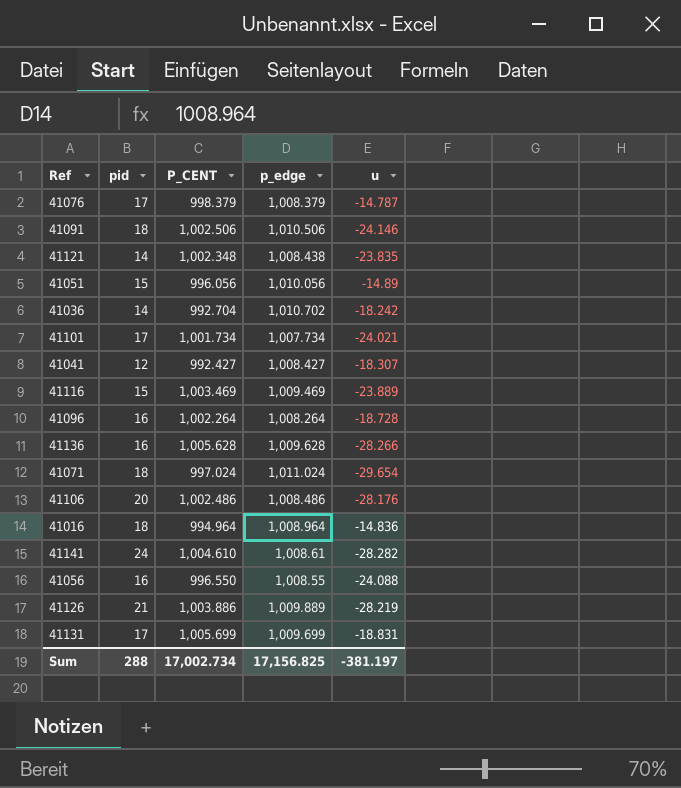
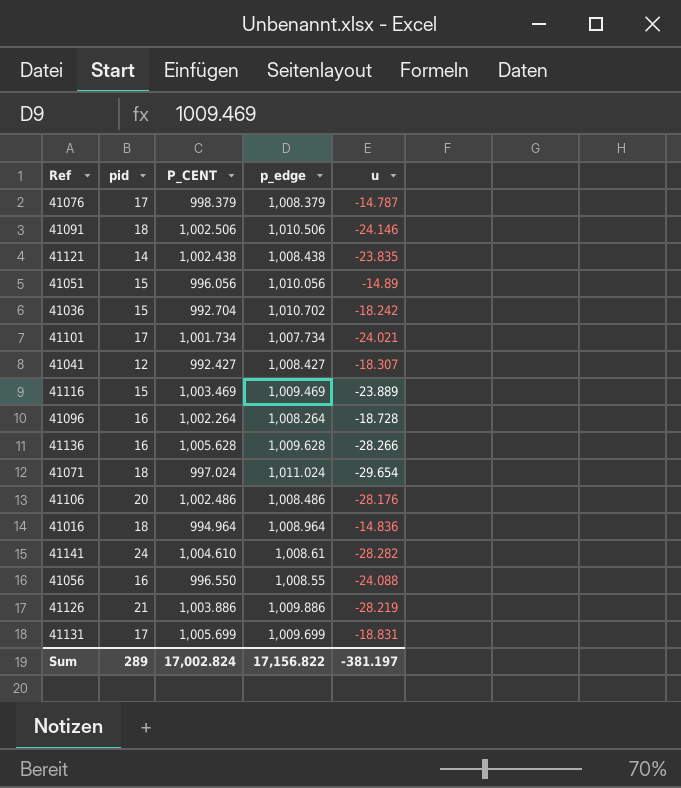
41121 | P_CENT: 1,002.348 -> 1,002.438
41036 | pid: 14 -> 15
41126 | p_edge: 1,009.889 -> 1,009.886
Sum | pid: 288 -> 289
Sum | P_CENT: 17,002.734 -> 17,002.824
Sum | p_edge: 17,156.825 -> 17,156.822

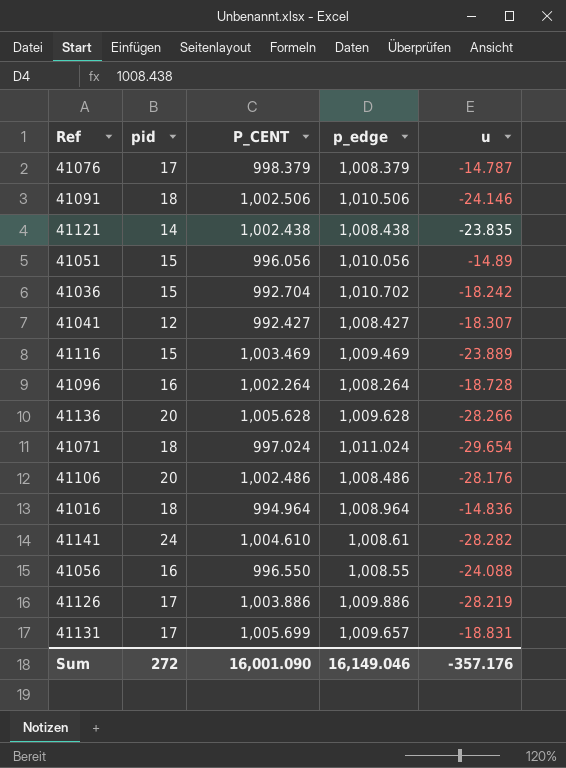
row 41101: 17 | 1,001.734 | 1,007.734 | -24.021 -> none
41136 | pid: 16 -> 20
41126 | pid: 21 -> 17
41131 | p_edge: 1,009.699 -> 1,009.657
Sum | pid: 289 -> 272
Sum | P_CENT: 17,002.824 -> 16,001.090
Sum | p_edge: 17,156.822 -> 16,149.046
Sum | u: -381.197 -> -357.176

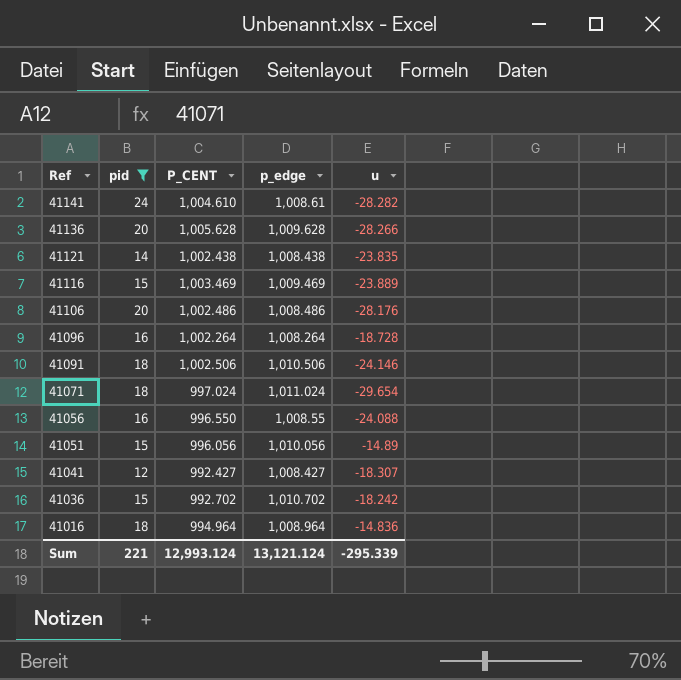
filter: none -> pid != 17
row order: none -> Ref descending
41036 | P_CENT: 992.704 -> 992.702
Sum | pid: 272 -> 221
Sum | P_CENT: 16,001.090 -> 12,993.124
Sum | p_edge: 16,149.046 -> 13,121.124
Sum | u: -357.176 -> -295.339

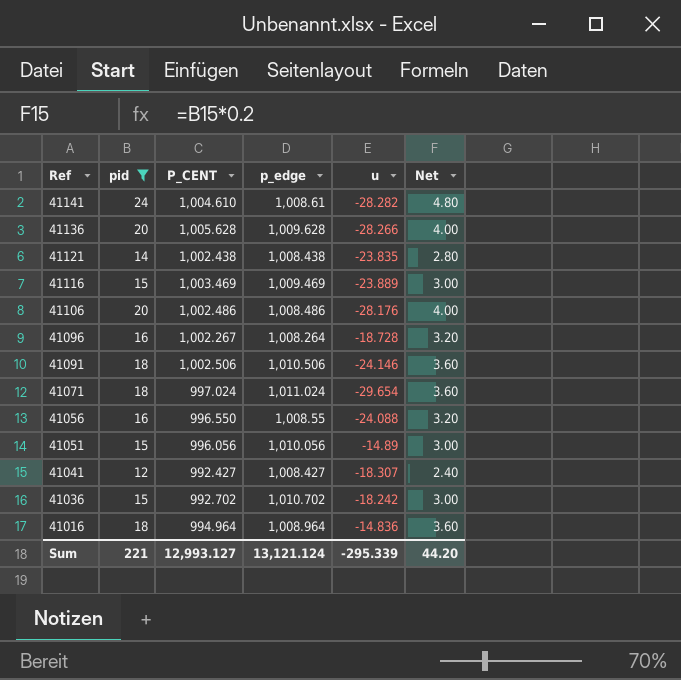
column Net | formula: none -> [pid] * 0.2
41096 | P_CENT: 1,002.264 -> 1,002.267
Sum | P_CENT: 12,993.124 -> 12,993.127

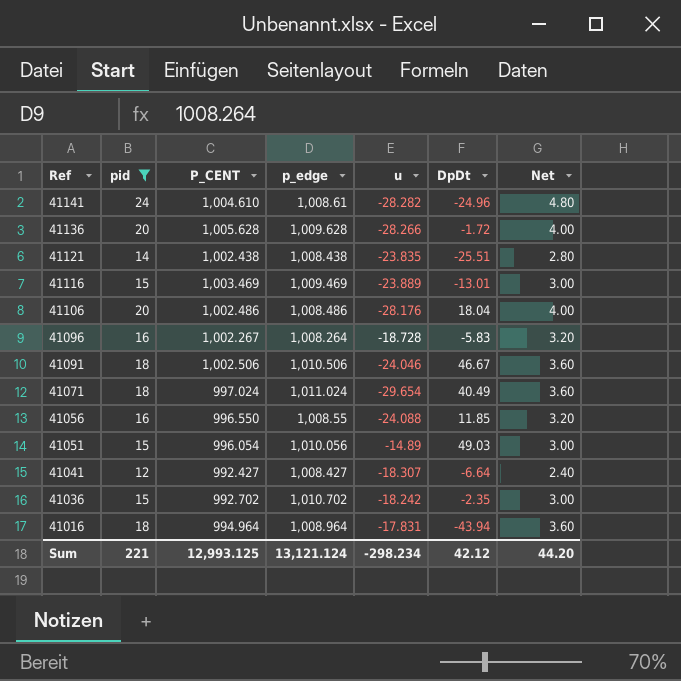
column DpDt | position: none -> 6
41091 | u: -24.146 -> -24.046
41051 | P_CENT: 996.056 -> 996.054
41016 | u: -14.836 -> -17.831
Sum | P_CENT: 12,993.127 -> 12,993.125
Sum | u: -295.339 -> -298.234

